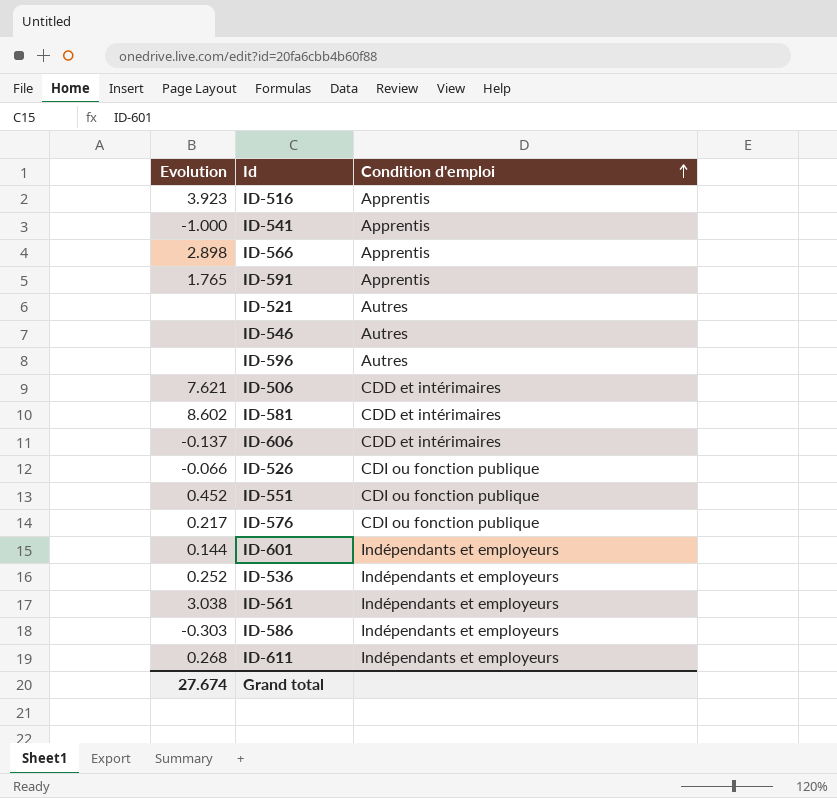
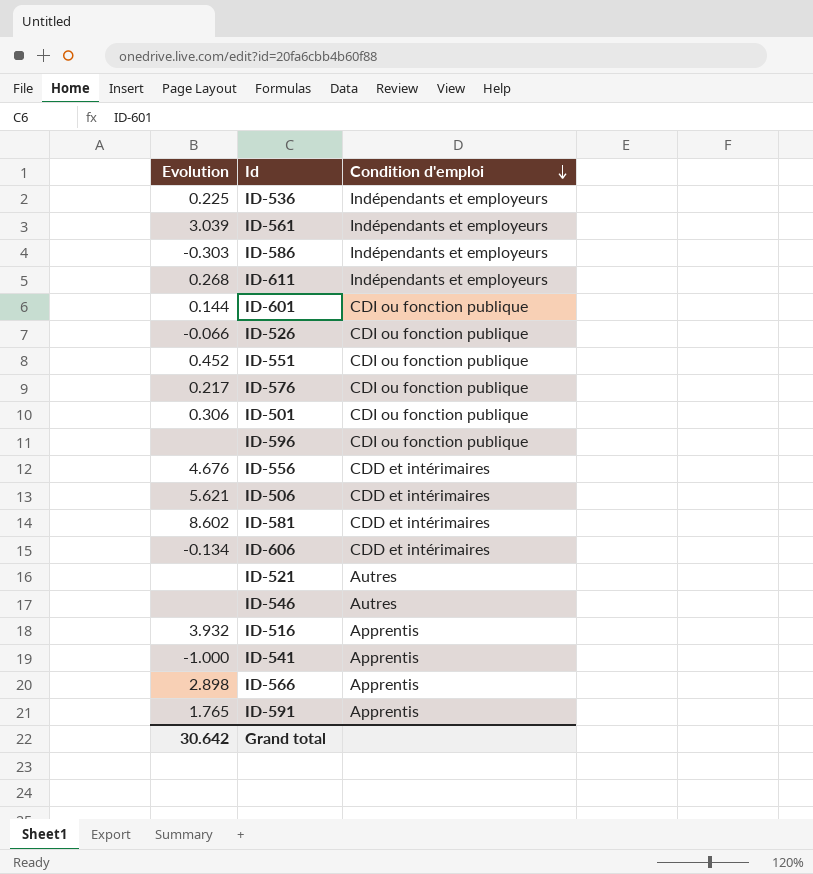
row order: Condition d'emploi ascending -> Condition d'emploi descending
ID-536 | Evolution: 0.252 -> 0.225
ID-561 | Evolution: 3.038 -> 3.039
ID-601 | Condition d'emploi: Indépendants et employeurs -> CDI ou fonction publique
row ID-501: none -> 0.306 | CDI ou fonction publique
ID-596 | Condition d'emploi: Autres -> CDI ou fonction publique
row ID-556: none -> 4.676 | CDD et intérimaires
ID-506 | Evolution: 7.621 -> 5.621
ID-606 | Evolution: -0.137 -> -0.134
ID-516 | Evolution: 3.923 -> 3.932
Grand total | Evolution: 27.674 -> 30.642

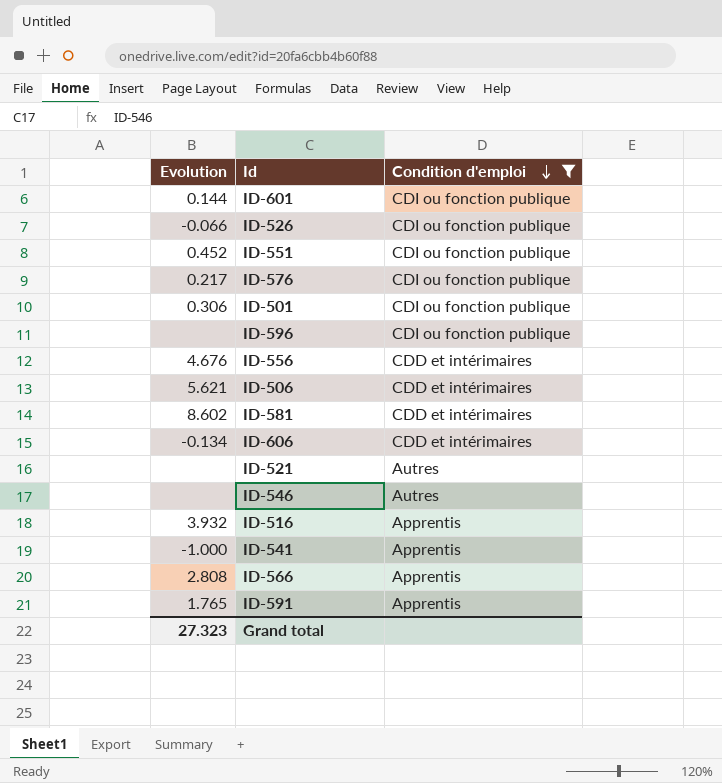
filter: none -> Condition d'emploi != Indépendants et employeurs
ID-566 | Evolution: 2.898 -> 2.808
Grand total | Evolution: 30.642 -> 27.323

